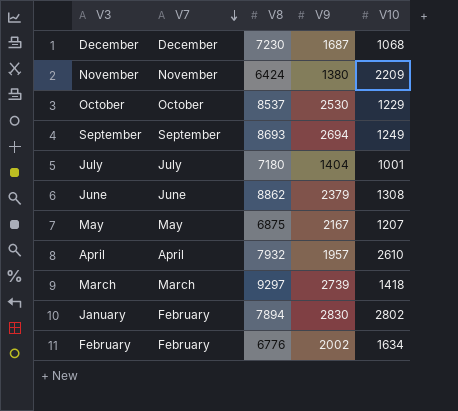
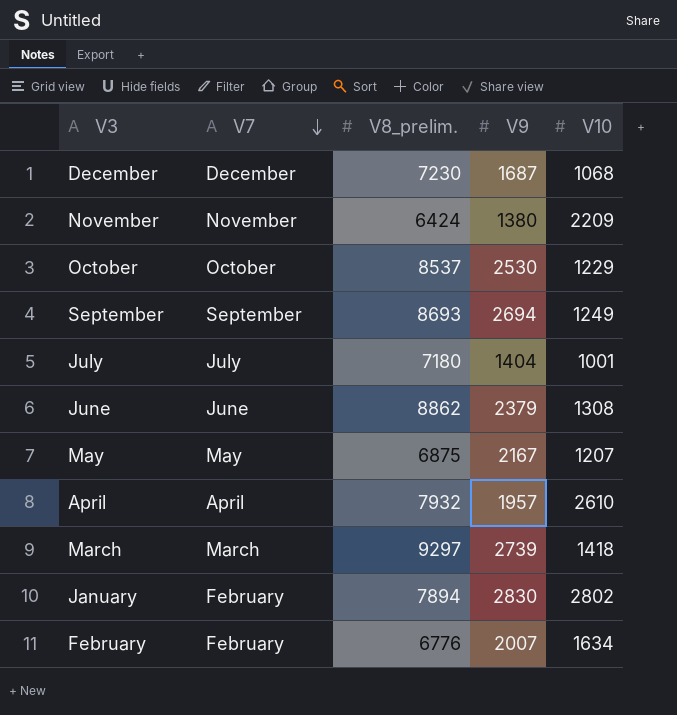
column name: V8 -> V8_prelim.
February | V9: 2002 -> 2007

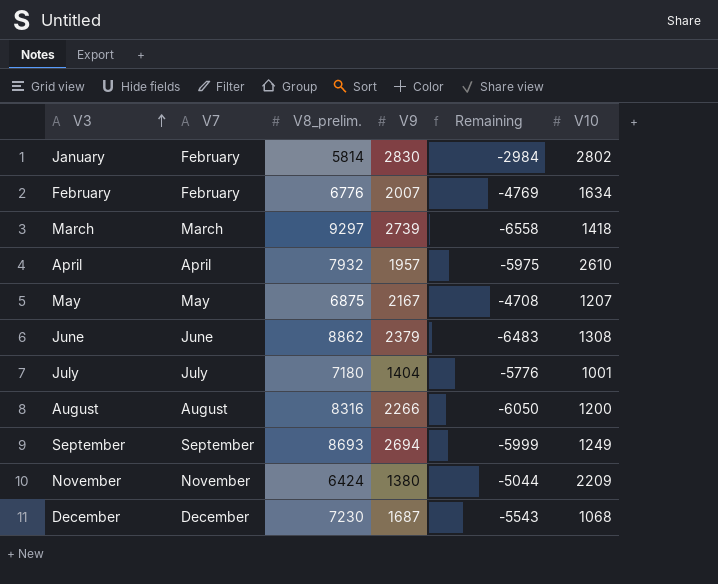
row order: V7 descending -> V3 ascending
column Remaining | formula: none -> [V9] - [V8_prelim.]
row October: October | 8537 | 2530 | 1229 -> none
January | V8_prelim.: 7894 -> 5814
row August: none -> August | 8316 | 2266 | -6050 | 1200

